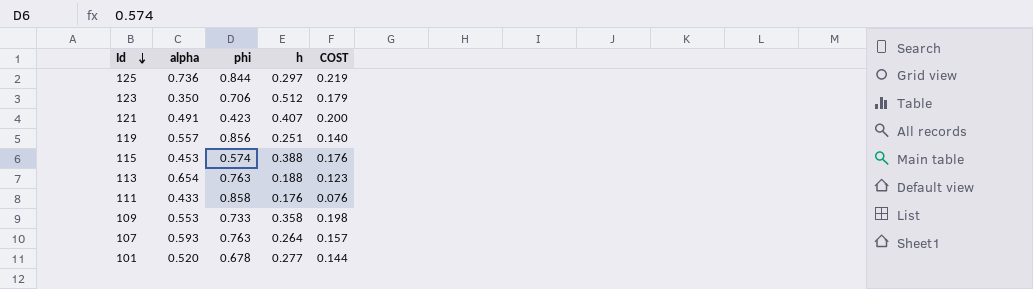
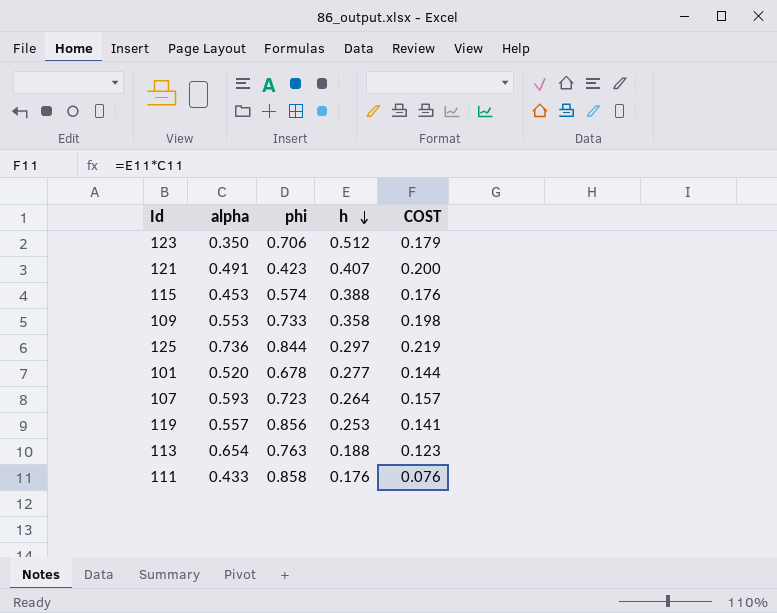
row order: Id descending -> h descending
107 | phi: 0.763 -> 0.723
119 | h: 0.251 -> 0.253
119 | COST: 0.140 -> 0.141

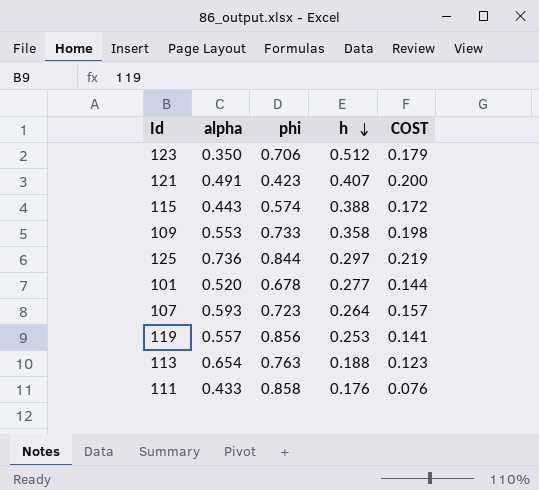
115 | alpha: 0.453 -> 0.443
115 | COST: 0.176 -> 0.172

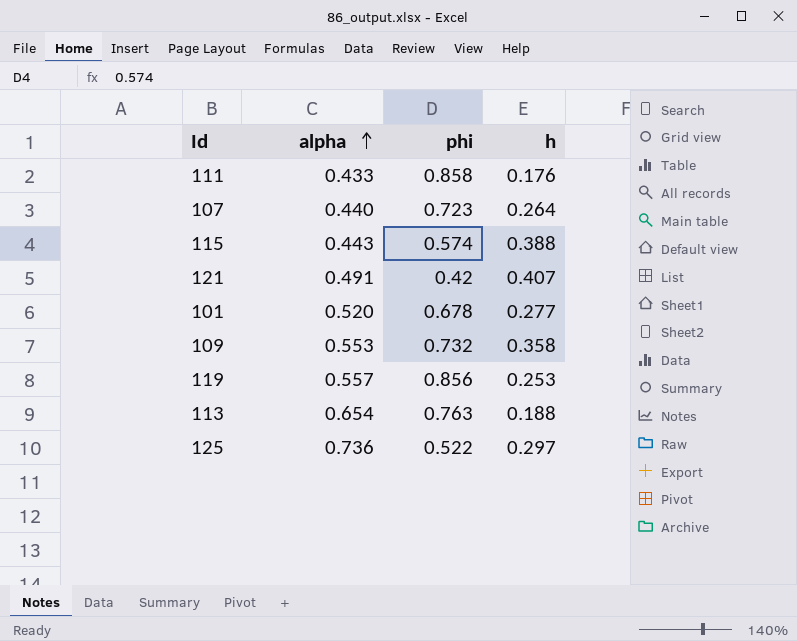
row order: h descending -> alpha ascending
column COST | formula: [alpha] * [h] -> none
row 123: 0.350 | 0.706 | 0.512 | 0.179 -> none
107 | alpha: 0.593 -> 0.440
121 | phi: 0.423 -> 0.42
109 | phi: 0.733 -> 0.732
125 | phi: 0.844 -> 0.522

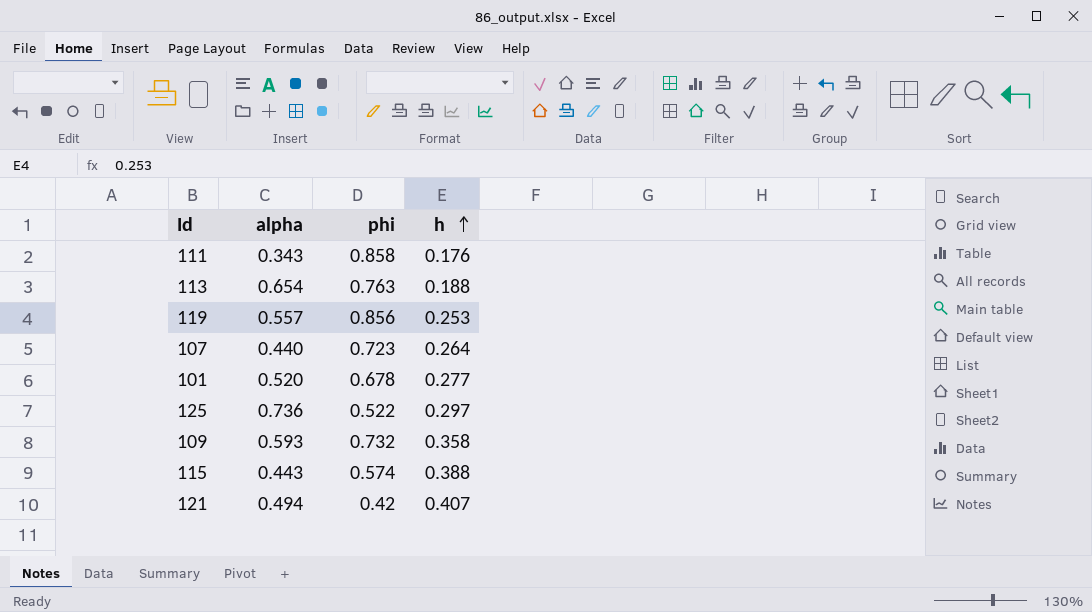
row order: alpha ascending -> h ascending
111 | alpha: 0.433 -> 0.343
109 | alpha: 0.553 -> 0.593
121 | alpha: 0.491 -> 0.494

